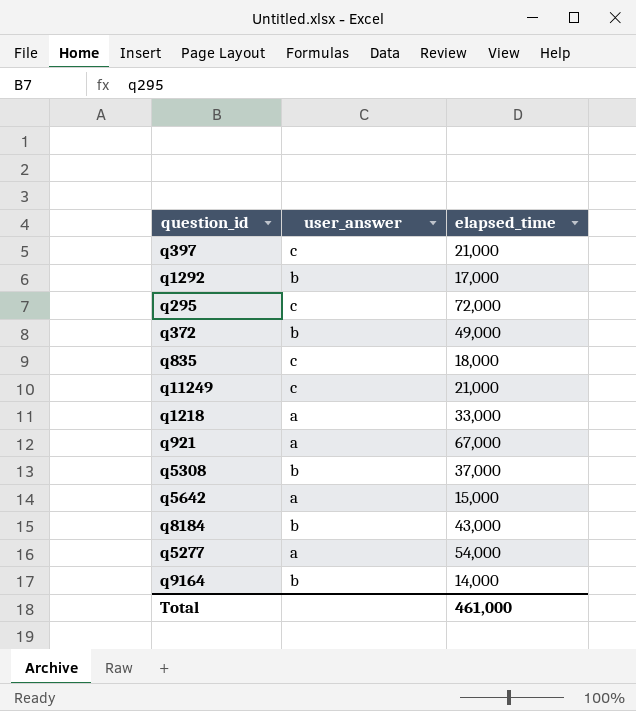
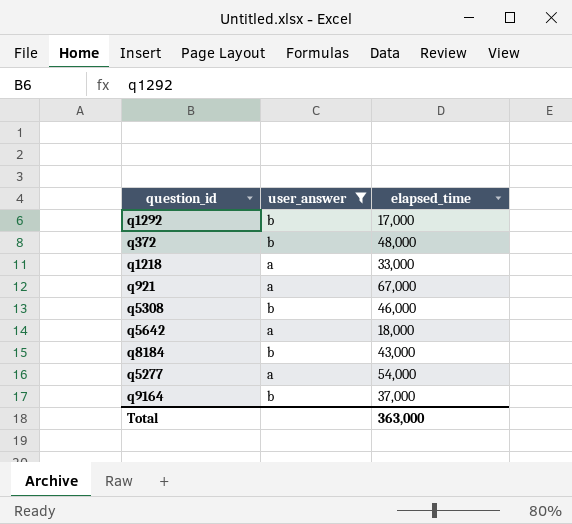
filter: none -> user_answer != c
q372 | elapsed_time: 49,000 -> 48,000
q5308 | elapsed_time: 37,000 -> 46,000
q5642 | elapsed_time: 15,000 -> 18,000
q9164 | elapsed_time: 14,000 -> 37,000
Total | elapsed_time: 461,000 -> 363,000

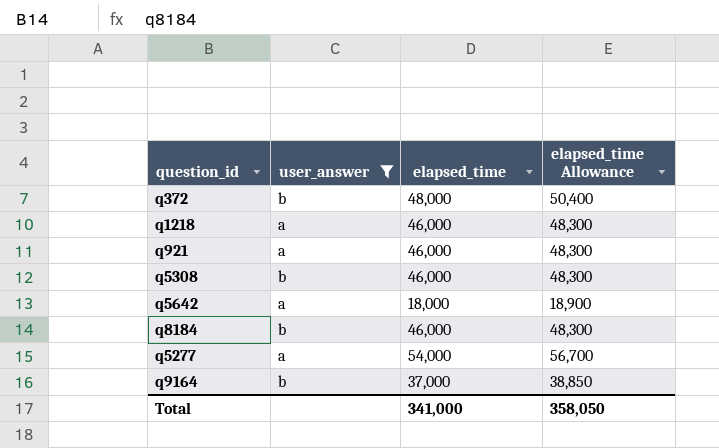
column elapsed_time Allowance | formula: none -> [elapsed_time] * 1.05
row q1292: b | 17,000 -> none
q1218 | elapsed_time: 33,000 -> 46,000
q921 | elapsed_time: 67,000 -> 46,000
q8184 | elapsed_time: 43,000 -> 46,000
Total | elapsed_time: 363,000 -> 341,000

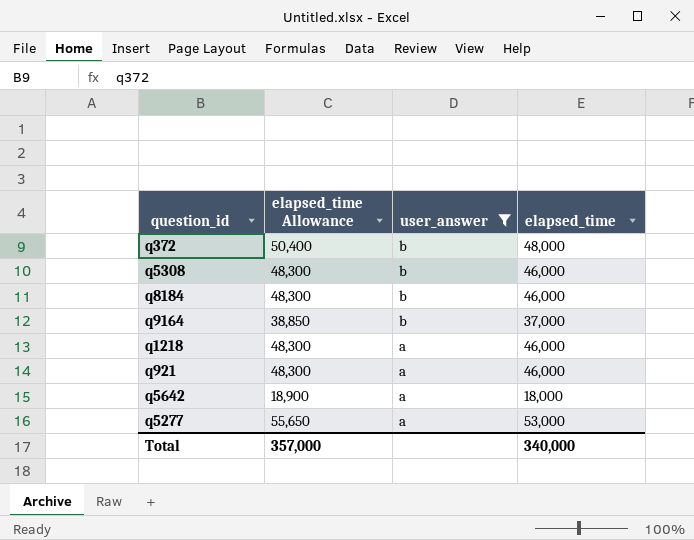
row order: none -> user_answer descending
column elapsed_time Allowance | position: 4 -> 2
q5277 | elapsed_time Allowance: 56,700 -> 55,650
q5277 | elapsed_time: 54,000 -> 53,000
Total | elapsed_time Allowance: 358,050 -> 357,000
Total | elapsed_time: 341,000 -> 340,000

